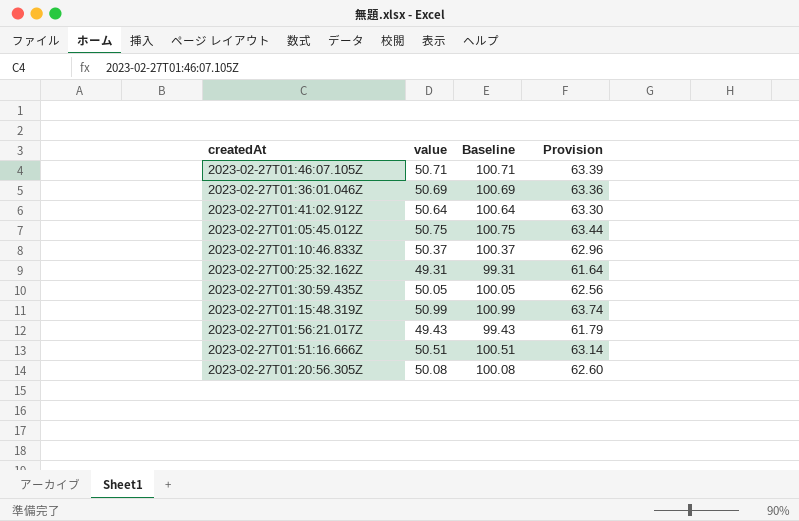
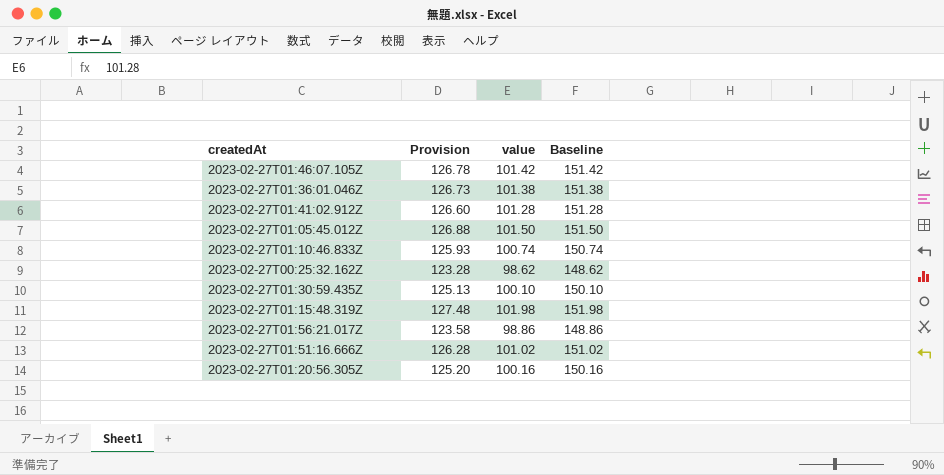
column Provision | position: 4 -> 2
2023-02-27T01:46:07.105Z | Provision: 63.39 -> 126.78
2023-02-27T01:46:07.105Z | value: 50.71 -> 101.42
2023-02-27T01:46:07.105Z | Baseline: 100.71 -> 151.42
2023-02-27T01:36:01.046Z | Provision: 63.36 -> 126.73
2023-02-27T01:36:01.046Z | value: 50.69 -> 101.38
2023-02-27T01:36:01.046Z | Baseline: 100.69 -> 151.38
2023-02-27T01:41:02.912Z | Provision: 63.30 -> 126.60
2023-02-27T01:41:02.912Z | value: 50.64 -> 101.28
2023-02-27T01:41:02.912Z | Baseline: 100.64 -> 151.28
2023-02-27T01:05:45.012Z | Provision: 63.44 -> 126.88
2023-02-27T01:05:45.012Z | value: 50.75 -> 101.50
2023-02-27T01:05:45.012Z | Baseline: 100.75 -> 151.50
2023-02-27T01:10:46.833Z | Provision: 62.96 -> 125.93
2023-02-27T01:10:46.833Z | value: 50.37 -> 100.74
2023-02-27T01:10:46.833Z | Baseline: 100.37 -> 150.74
2023-02-27T00:25:32.162Z | Provision: 61.64 -> 123.28
2023-02-27T00:25:32.162Z | value: 49.31 -> 98.62
2023-02-27T00:25:32.162Z | Baseline: 99.31 -> 148.62
2023-02-27T01:30:59.435Z | Provision: 62.56 -> 125.13
2023-02-27T01:30:59.435Z | value: 50.05 -> 100.10
2023-02-27T01:30:59.435Z | Baseline: 100.05 -> 150.10
2023-02-27T01:15:48.319Z | Provision: 63.74 -> 127.48
2023-02-27T01:15:48.319Z | value: 50.99 -> 101.98
2023-02-27T01:15:48.319Z | Baseline: 100.99 -> 151.98
2023-02-27T01:56:21.017Z | Provision: 61.79 -> 123.58
2023-02-27T01:56:21.017Z | value: 49.43 -> 98.86
2023-02-27T01:56:21.017Z | Baseline: 99.43 -> 148.86
2023-02-27T01:51:16.666Z | Provision: 63.14 -> 126.28
2023-02-27T01:51:16.666Z | value: 50.51 -> 101.02
2023-02-27T01:51:16.666Z | Baseline: 100.51 -> 151.02
2023-02-27T01:20:56.305Z | Provision: 62.60 -> 125.20
2023-02-27T01:20:56.305Z | value: 50.08 -> 100.16
2023-02-27T01:20:56.305Z | Baseline: 100.08 -> 150.16

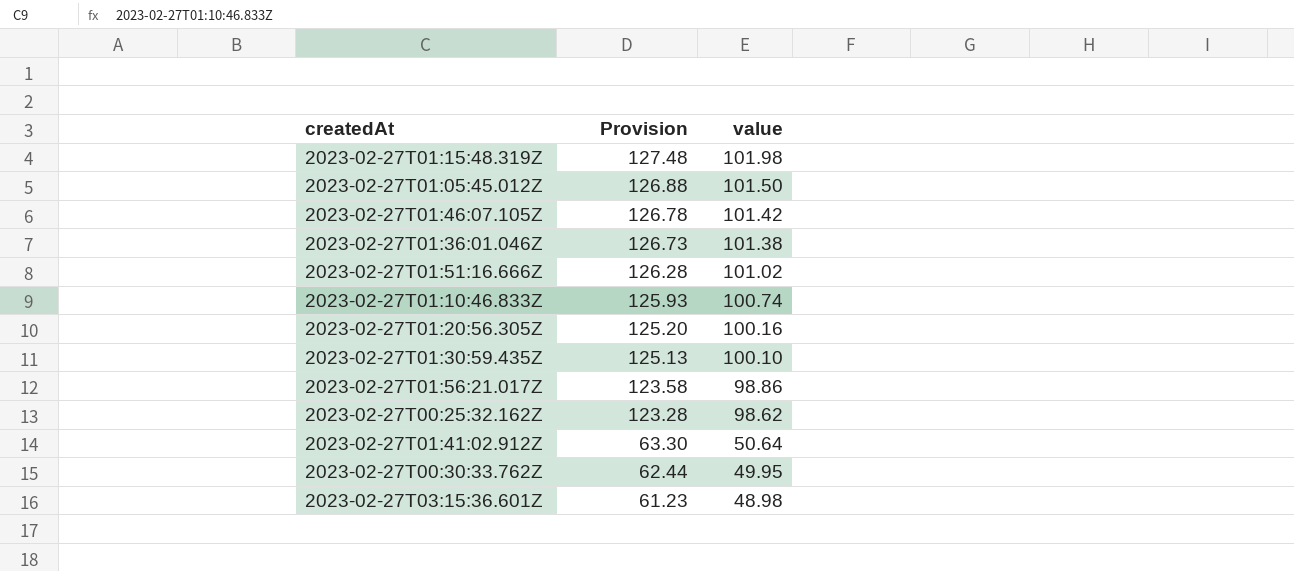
row order: none -> Provision descending
column Baseline | formula: [value] + 50 -> none
2023-02-27T01:41:02.912Z | Provision: 126.60 -> 63.30
2023-02-27T01:41:02.912Z | value: 101.28 -> 50.64
row 2023-02-27T00:30:33.762Z: none -> 62.44 | 49.95
row 2023-02-27T03:15:36.601Z: none -> 61.23 | 48.98

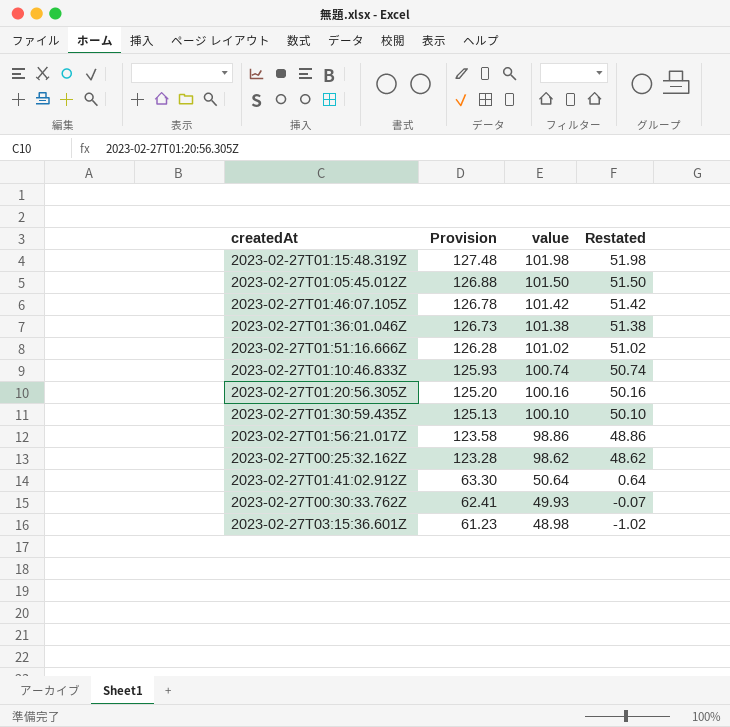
column Restated | formula: none -> [value] - 50
2023-02-27T00:30:33.762Z | Provision: 62.44 -> 62.41
2023-02-27T00:30:33.762Z | value: 49.95 -> 49.93

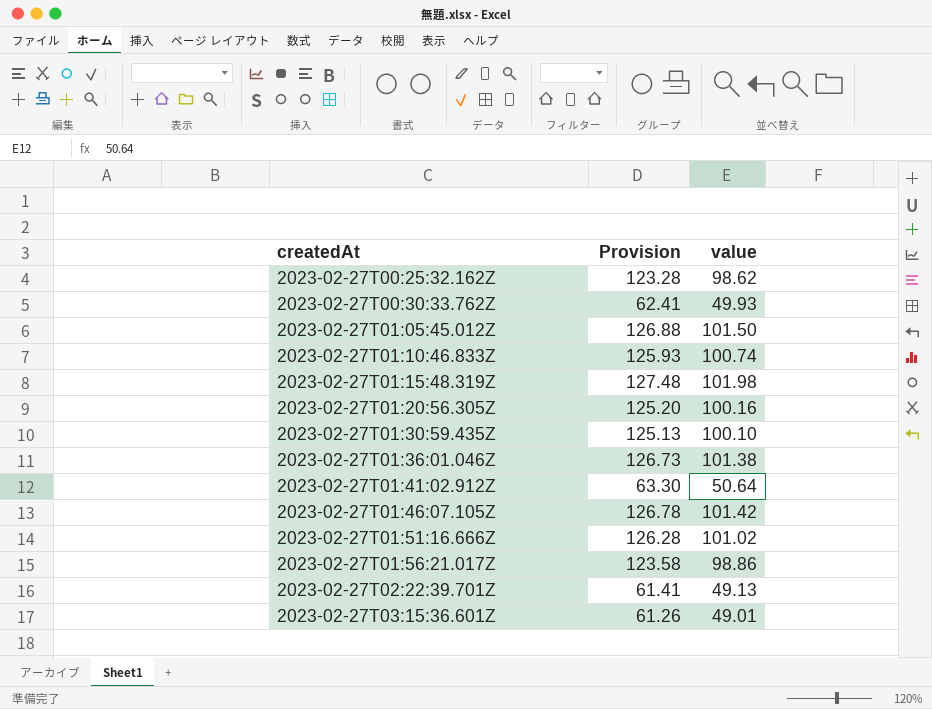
row order: Provision descending -> createdAt ascending
column Restated | formula: [value] - 50 -> none
row 2023-02-27T02:22:39.701Z: none -> 61.41 | 49.13
2023-02-27T03:15:36.601Z | Provision: 61.23 -> 61.26
2023-02-27T03:15:36.601Z | value: 48.98 -> 49.01

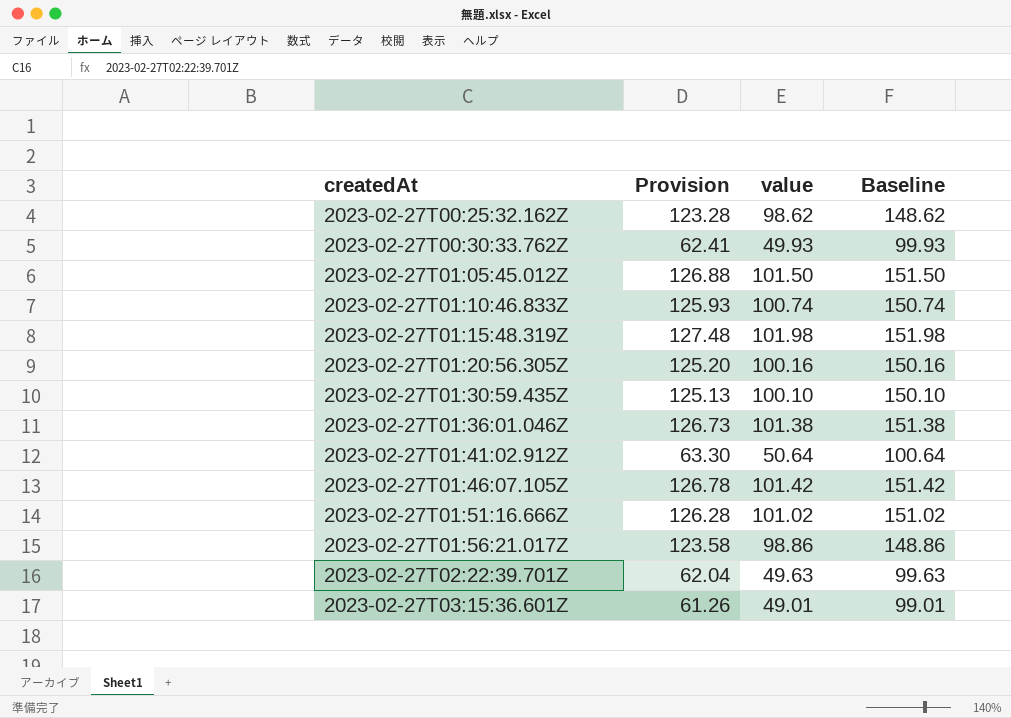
column Baseline | formula: none -> [value] + 50
2023-02-27T02:22:39.701Z | Provision: 61.41 -> 62.04
2023-02-27T02:22:39.701Z | value: 49.13 -> 49.63

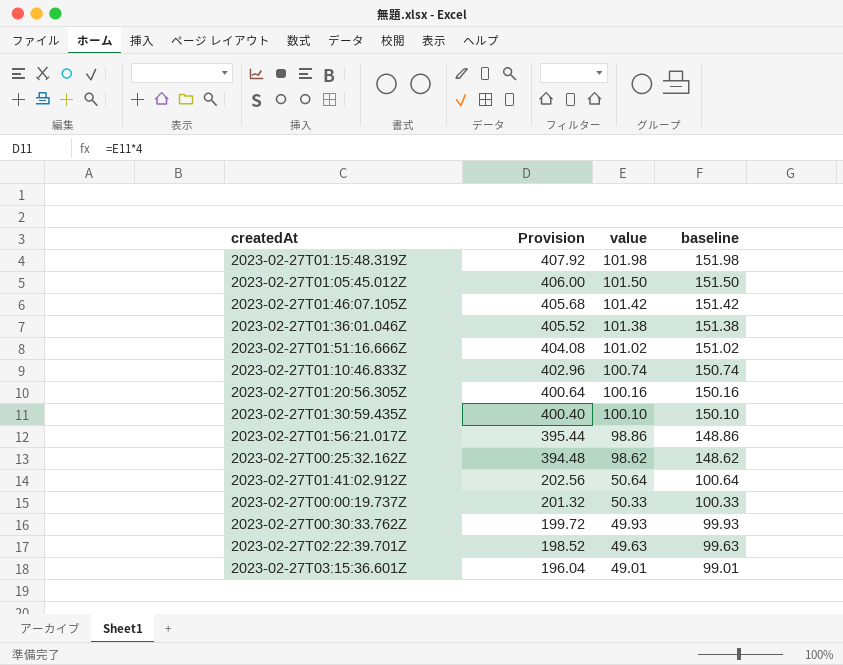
row order: createdAt ascending -> Provision descending
column Provision | formula: [value] * 1.25 -> [value] * 4
column name: Baseline -> baseline
row 2023-02-27T00:00:19.737Z: none -> 201.32 | 50.33 | 100.33

